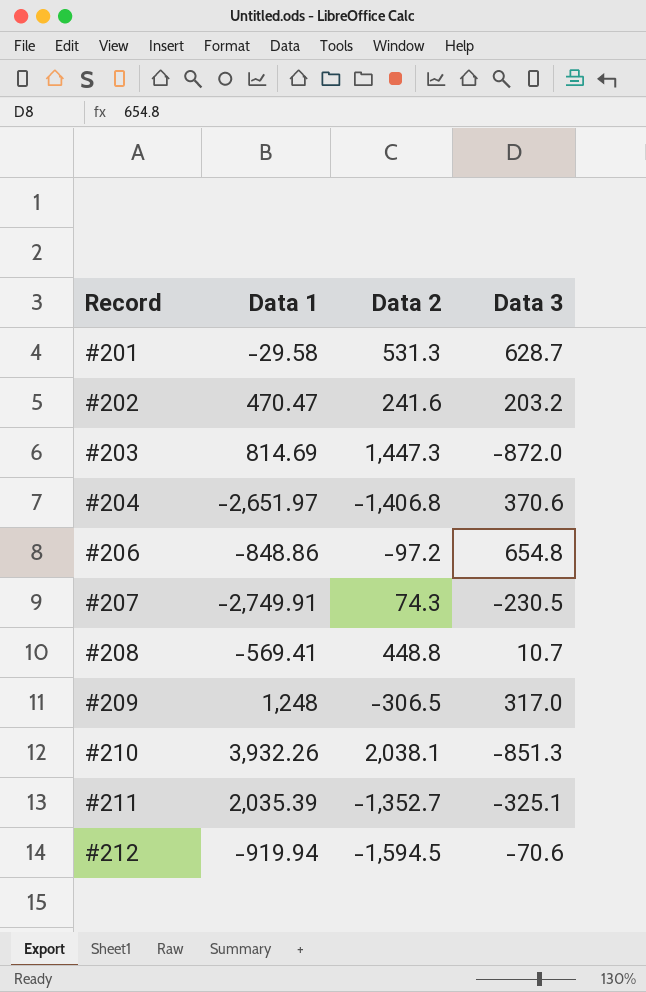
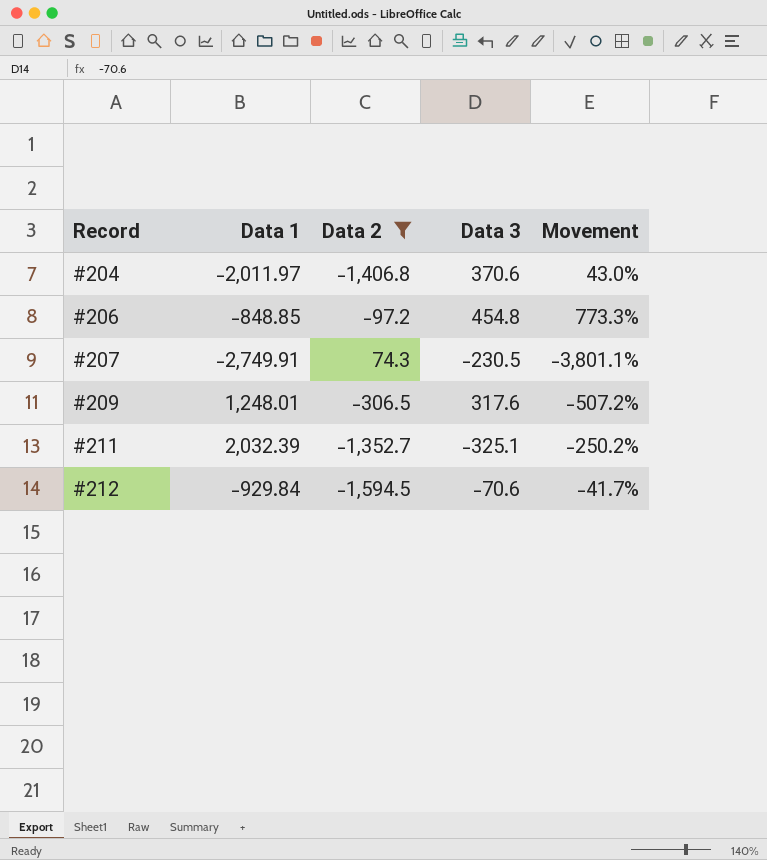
filter: none -> Data 2 <= 74.3
column Movement | formula: none -> ([Data 1] - [Data 2]) / [Data 2]
#204 | Data 1: -2,651.97 -> -2,011.97
#206 | Data 1: -848.86 -> -848.85
#206 | Data 3: 654.8 -> 454.8
#209 | Data 1: 1,248 -> 1,248.01
#209 | Data 3: 317.0 -> 317.6
#211 | Data 1: 2,035.39 -> 2,032.39
#212 | Data 1: -919.94 -> -929.84

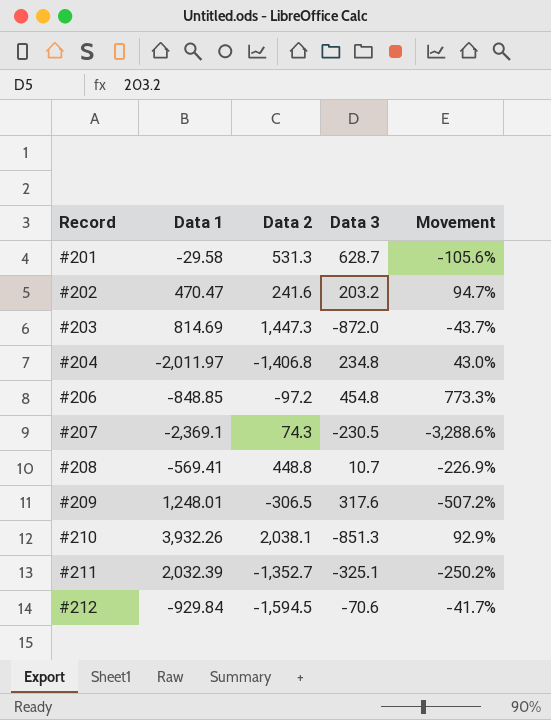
filter: Data 2 <= 74.3 -> none
#204 | Data 3: 370.6 -> 234.8
#207 | Data 1: -2,749.91 -> -2,369.1
#207 | Movement: -3,801.1% -> -3,288.6%

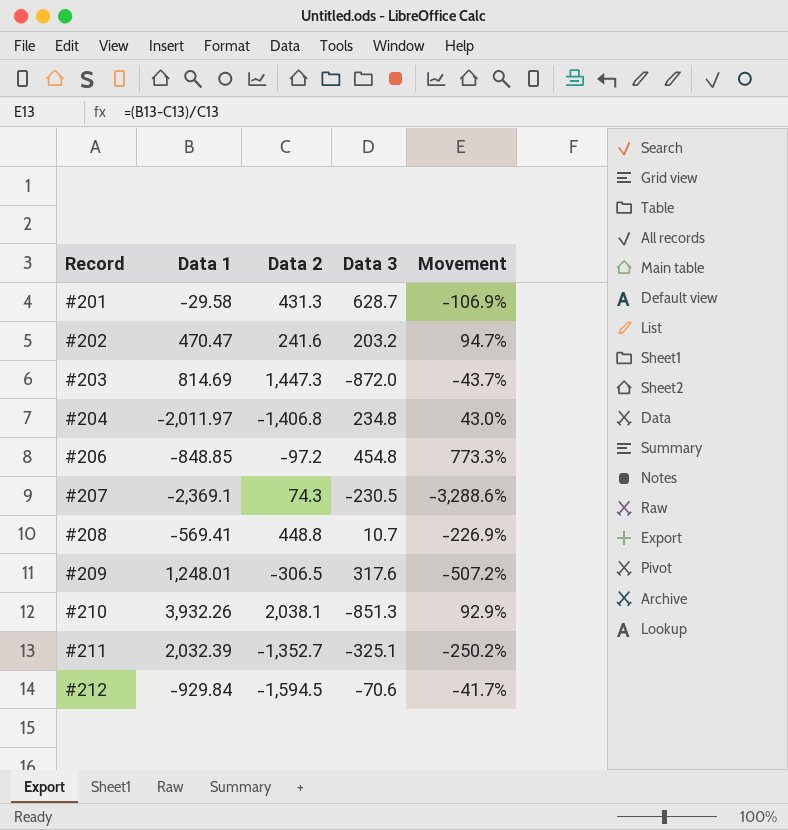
#201 | Data 2: 531.3 -> 431.3
#201 | Movement: -105.6% -> -106.9%

